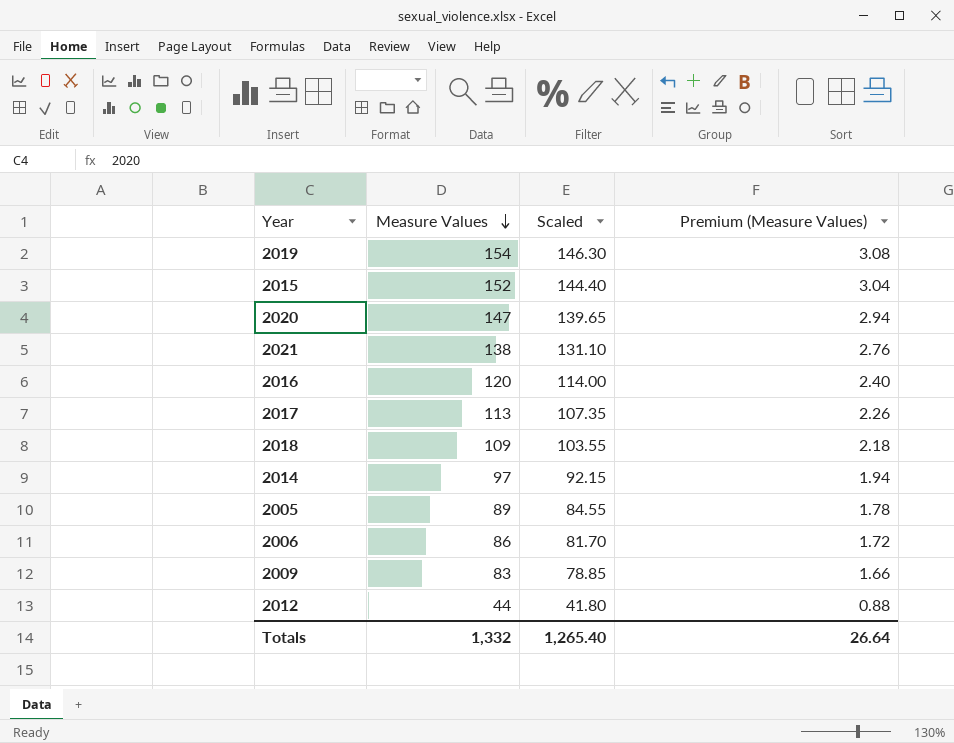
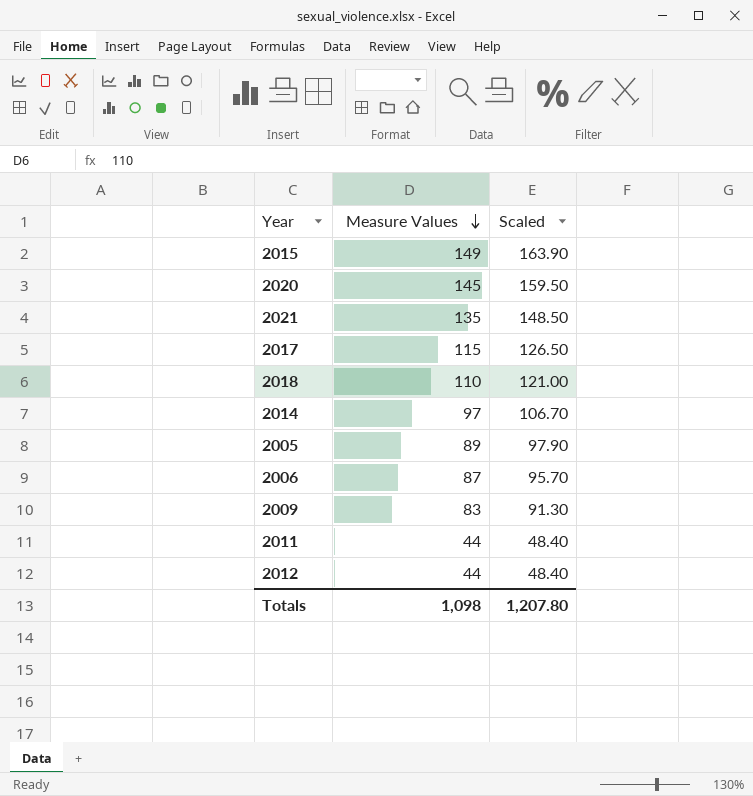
column Premium (Measure Values) | formula: [Measure Values] * 0.02 -> none
column Scaled | formula: [Measure Values] * 0.95 -> [Measure Values] * 1.1
row 2019: 154 | 146.30 | 3.08 -> none
row 2016: 120 | 114.00 | 2.40 -> none
2015 | Measure Values: 152 -> 149
2020 | Measure Values: 147 -> 145
2021 | Measure Values: 138 -> 135
2017 | Measure Values: 113 -> 115
2018 | Measure Values: 109 -> 110
2006 | Measure Values: 86 -> 87
row 2011: none -> 44 | 48.40
Totals | Measure Values: 1,332 -> 1,098
Totals | Scaled: 1,265.40 -> 1,207.80

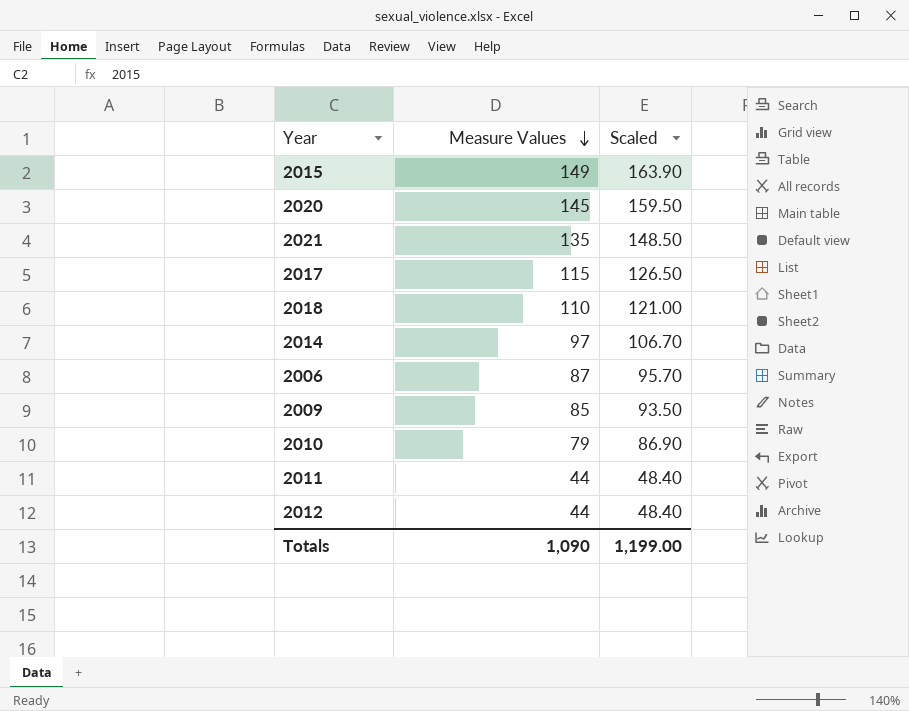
row 2005: 89 | 97.90 -> none
2009 | Measure Values: 83 -> 85
2009 | Scaled: 91.30 -> 93.50
row 2010: none -> 79 | 86.90
Totals | Measure Values: 1,098 -> 1,090
Totals | Scaled: 1,207.80 -> 1,199.00

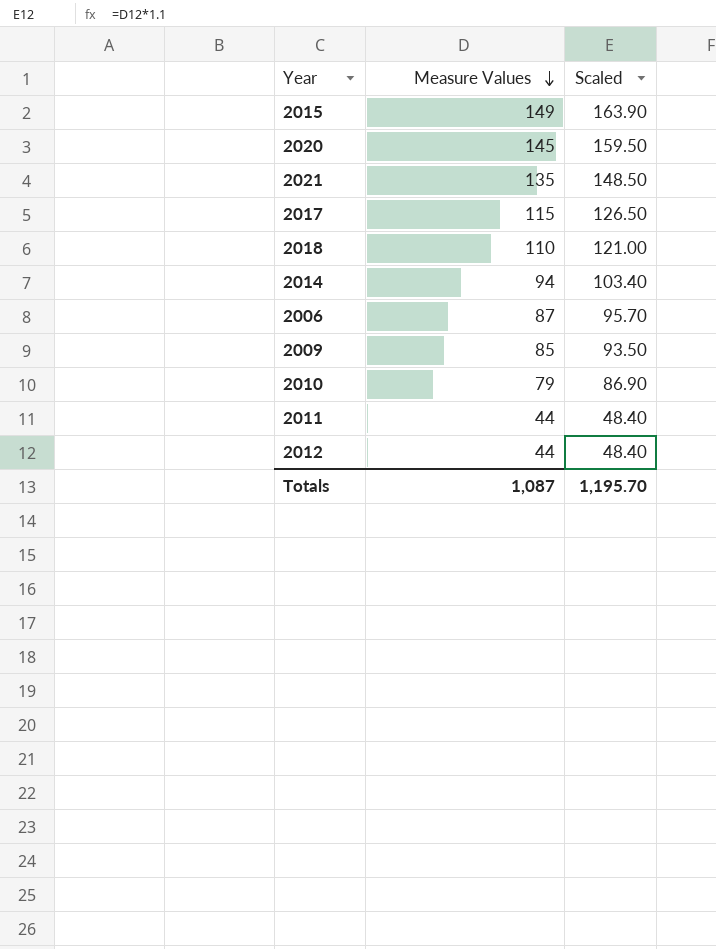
2014 | Measure Values: 97 -> 94
2014 | Scaled: 106.70 -> 103.40
Totals | Measure Values: 1,090 -> 1,087
Totals | Scaled: 1,199.00 -> 1,195.70

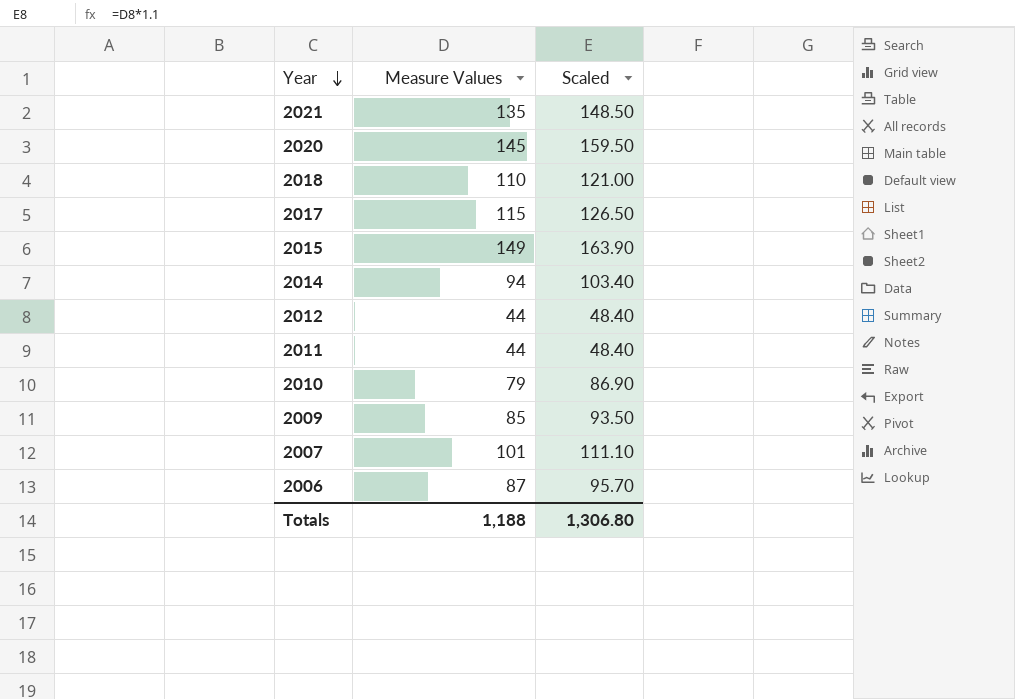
row order: Measure Values descending -> Year descending
row 2007: none -> 101 | 111.10
Totals | Measure Values: 1,087 -> 1,188
Totals | Scaled: 1,195.70 -> 1,306.80

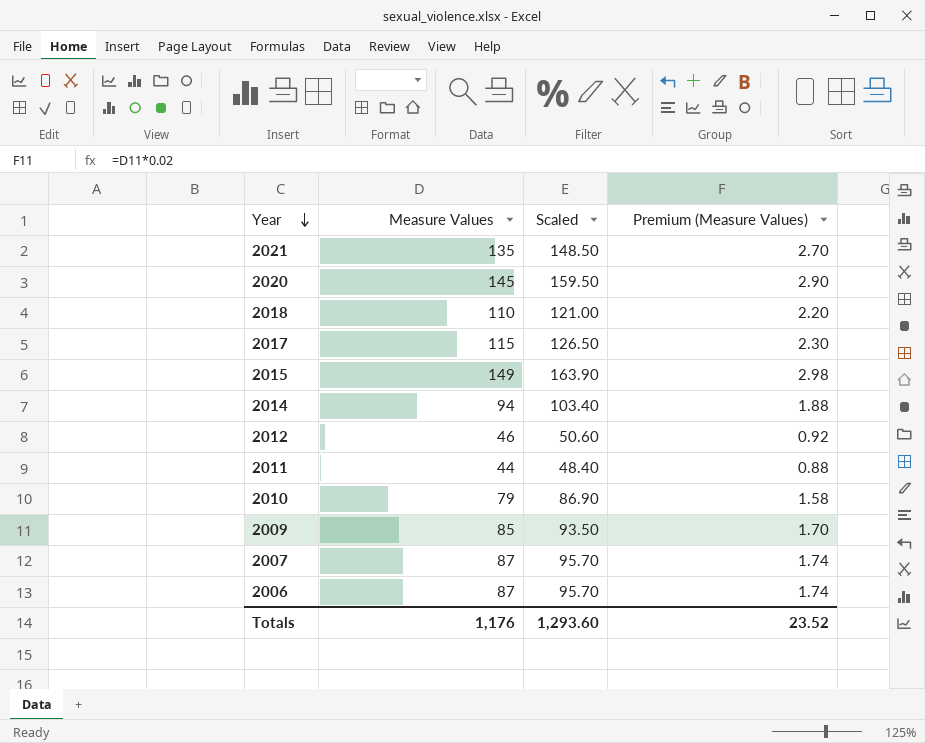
column Premium (Measure Values) | formula: none -> [Measure Values] * 0.02
2012 | Measure Values: 44 -> 46
2012 | Scaled: 48.40 -> 50.60
2007 | Measure Values: 101 -> 87
2007 | Scaled: 111.10 -> 95.70
Totals | Measure Values: 1,188 -> 1,176
Totals | Scaled: 1,306.80 -> 1,293.60

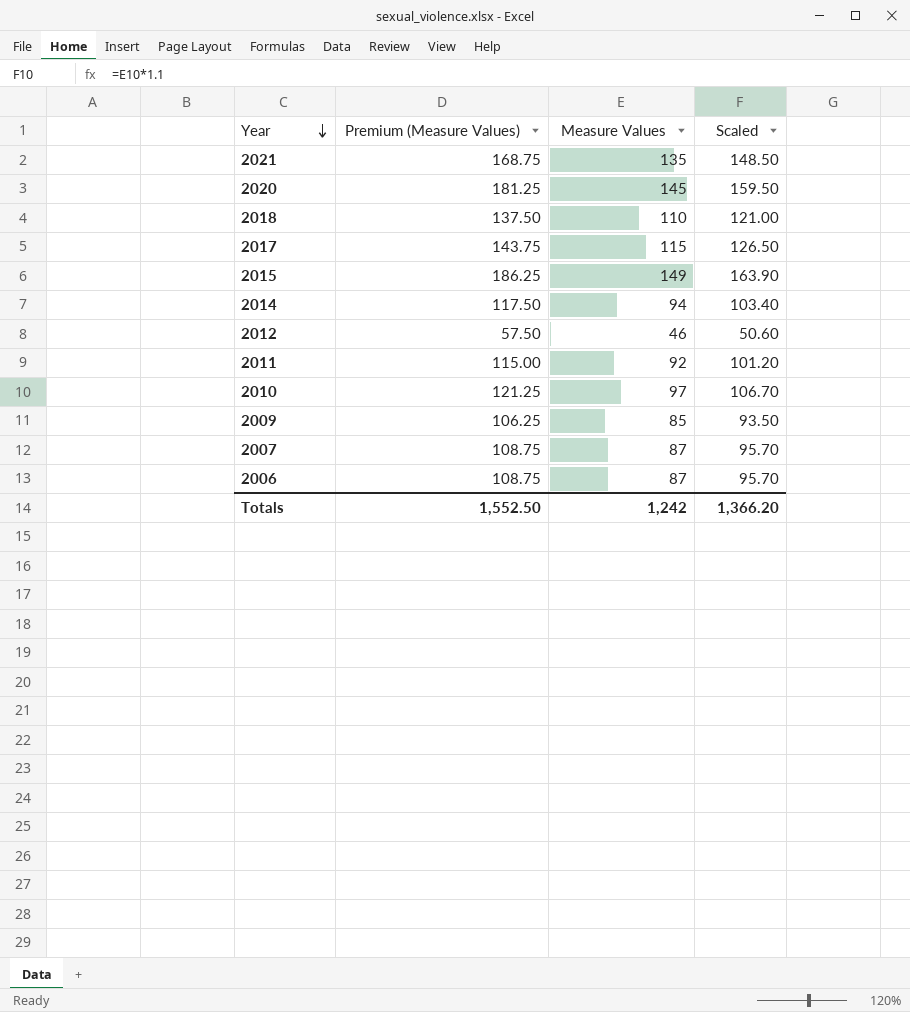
column Premium (Measure Values) | formula: [Measure Values] * 0.02 -> [Measure Values] * 1.25
column Premium (Measure Values) | position: 4 -> 2
2011 | Measure Values: 44 -> 92
2011 | Scaled: 48.40 -> 101.20
2010 | Measure Values: 79 -> 97
2010 | Scaled: 86.90 -> 106.70
Totals | Premium (Measure Values): 23.52 -> 1,552.50
Totals | Measure Values: 1,176 -> 1,242
Totals | Scaled: 1,293.60 -> 1,366.20

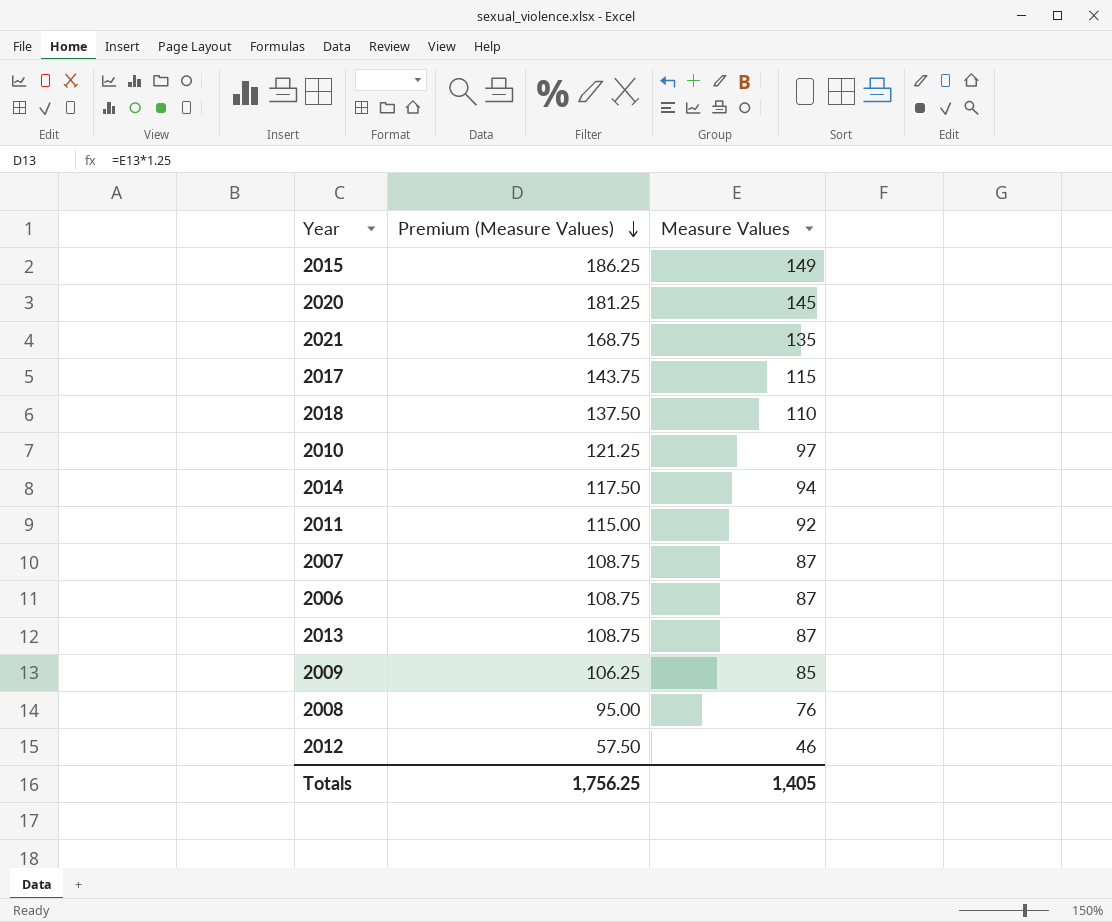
row order: Year descending -> Premium (Measure Values) descending
column Scaled | formula: [Measure Values] * 1.1 -> none
row 2013: none -> 108.75 | 87
row 2008: none -> 95.00 | 76
Totals | Premium (Measure Values): 1,552.50 -> 1,756.25
Totals | Measure Values: 1,242 -> 1,405

